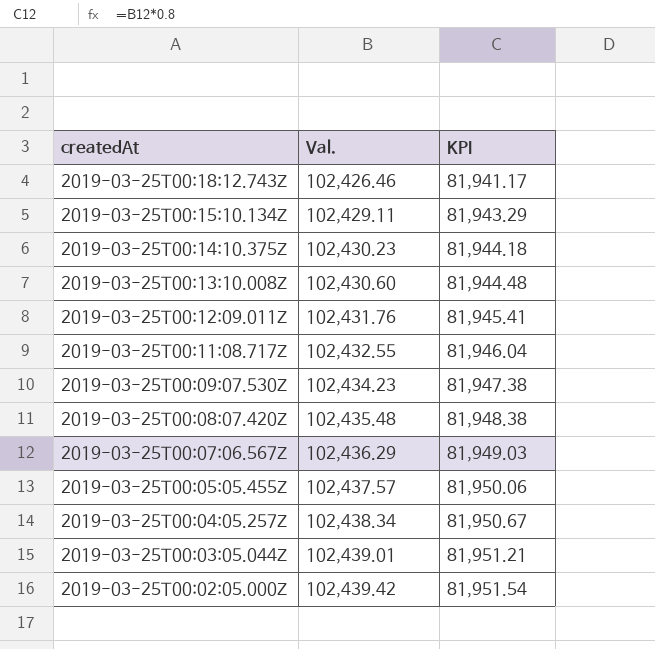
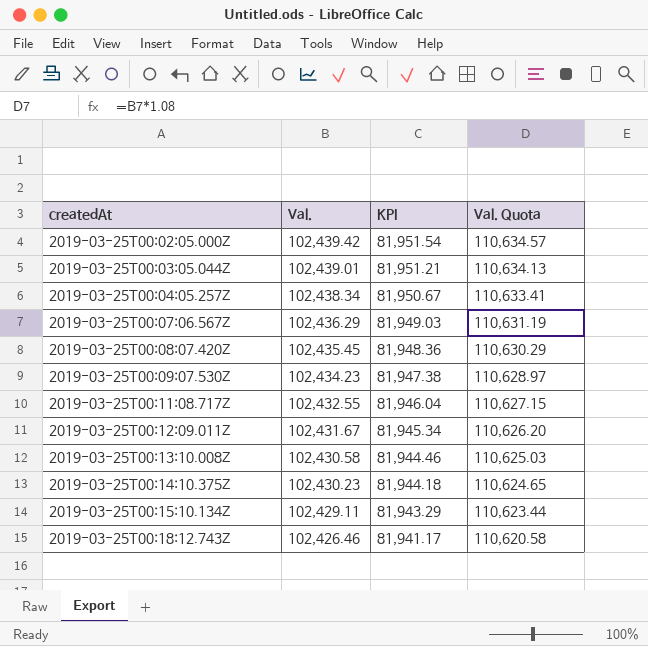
row order: createdAt descending -> createdAt ascending
column Val. Quota | formula: none -> [Val.] * 1.08
row 2019-03-25T00:05:05.455Z: 102,437.57 | 81,950.06 -> none
2019-03-25T00:08:07.420Z | Val.: 102,435.48 -> 102,435.45
2019-03-25T00:08:07.420Z | KPI: 81,948.38 -> 81,948.36
2019-03-25T00:12:09.011Z | Val.: 102,431.76 -> 102,431.67
2019-03-25T00:12:09.011Z | KPI: 81,945.41 -> 81,945.34
2019-03-25T00:13:10.008Z | Val.: 102,430.60 -> 102,430.58
2019-03-25T00:13:10.008Z | KPI: 81,944.48 -> 81,944.46

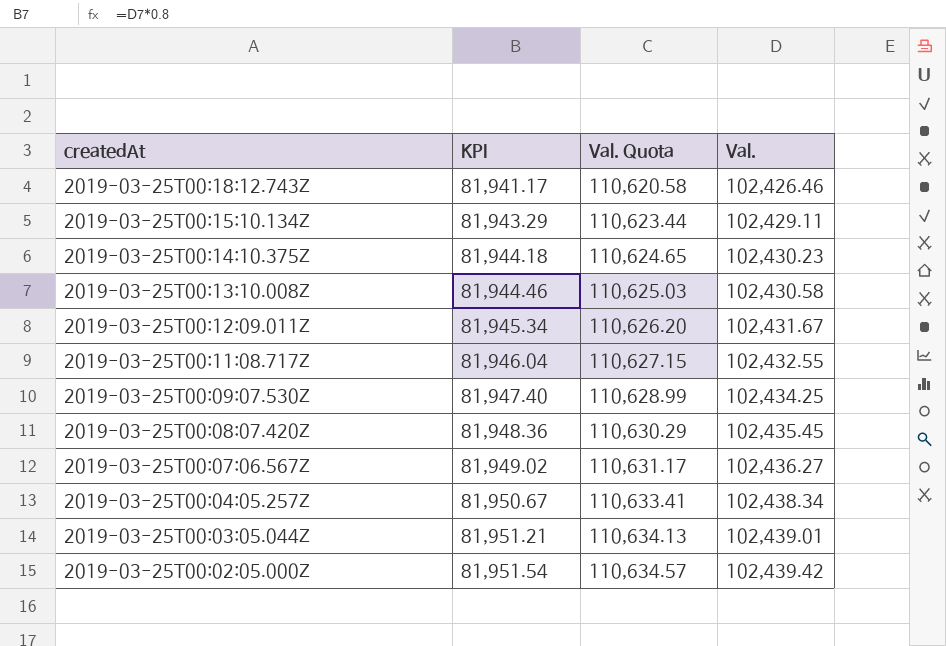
row order: createdAt ascending -> createdAt descending
column Val. | position: 2 -> 4
2019-03-25T00:09:07.530Z | KPI: 81,947.38 -> 81,947.40
2019-03-25T00:09:07.530Z | Val. Quota: 110,628.97 -> 110,628.99
2019-03-25T00:09:07.530Z | Val.: 102,434.23 -> 102,434.25
2019-03-25T00:07:06.567Z | KPI: 81,949.03 -> 81,949.02
2019-03-25T00:07:06.567Z | Val. Quota: 110,631.19 -> 110,631.17
2019-03-25T00:07:06.567Z | Val.: 102,436.29 -> 102,436.27

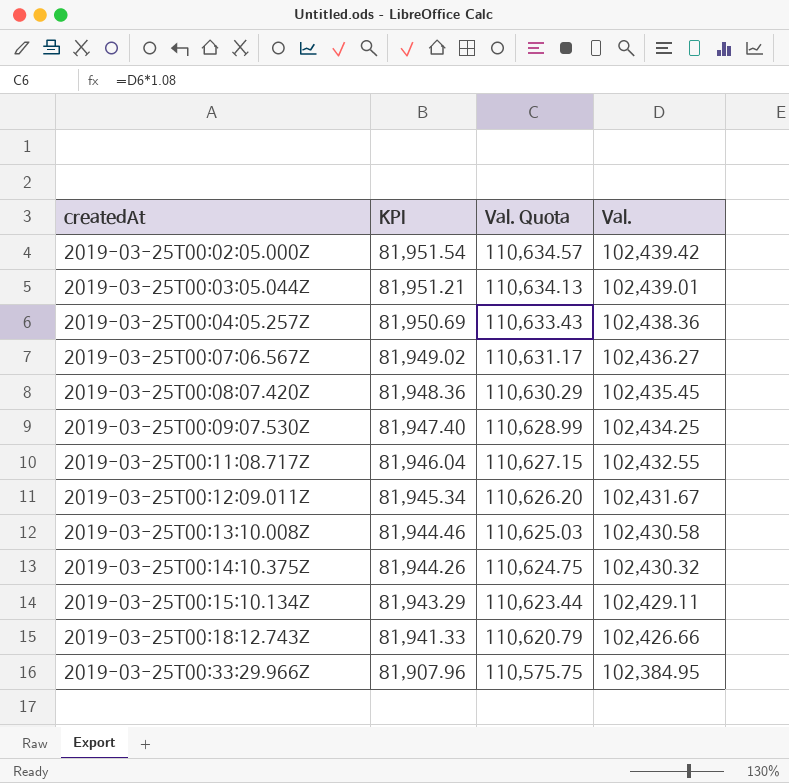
row order: createdAt descending -> createdAt ascending
2019-03-25T00:04:05.257Z | KPI: 81,950.67 -> 81,950.69
2019-03-25T00:04:05.257Z | Val. Quota: 110,633.41 -> 110,633.43
2019-03-25T00:04:05.257Z | Val.: 102,438.34 -> 102,438.36
2019-03-25T00:14:10.375Z | KPI: 81,944.18 -> 81,944.26
2019-03-25T00:14:10.375Z | Val. Quota: 110,624.65 -> 110,624.75
2019-03-25T00:14:10.375Z | Val.: 102,430.23 -> 102,430.32
2019-03-25T00:18:12.743Z | KPI: 81,941.17 -> 81,941.33
2019-03-25T00:18:12.743Z | Val. Quota: 110,620.58 -> 110,620.79
2019-03-25T00:18:12.743Z | Val.: 102,426.46 -> 102,426.66
row 2019-03-25T00:33:29.966Z: none -> 81,907.96 | 110,575.75 | 102,384.95

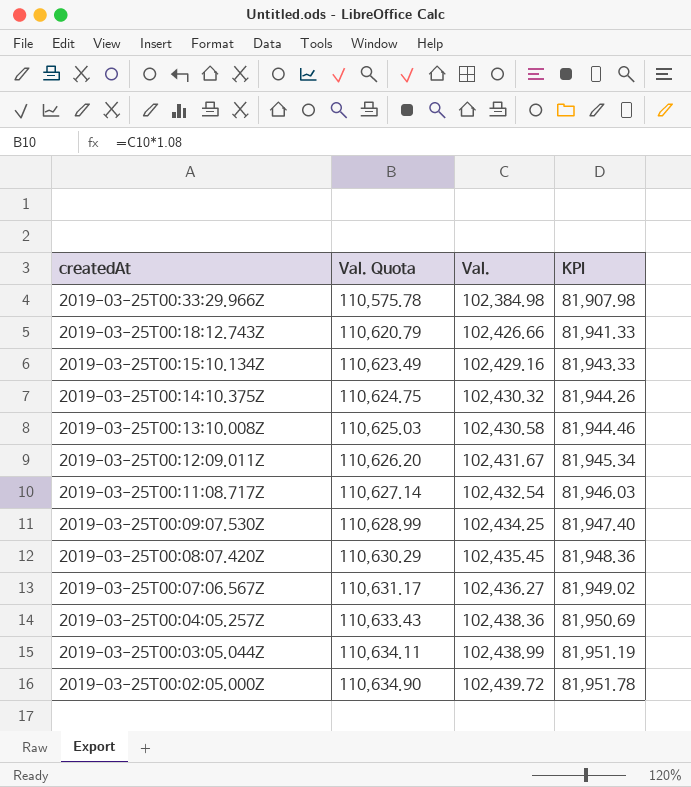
row order: createdAt ascending -> createdAt descending
column KPI | position: 2 -> 4
2019-03-25T00:33:29.966Z | Val. Quota: 110,575.75 -> 110,575.78
2019-03-25T00:33:29.966Z | Val.: 102,384.95 -> 102,384.98
2019-03-25T00:33:29.966Z | KPI: 81,907.96 -> 81,907.98
2019-03-25T00:15:10.134Z | Val. Quota: 110,623.44 -> 110,623.49
2019-03-25T00:15:10.134Z | Val.: 102,429.11 -> 102,429.16
2019-03-25T00:15:10.134Z | KPI: 81,943.29 -> 81,943.33
2019-03-25T00:11:08.717Z | Val. Quota: 110,627.15 -> 110,627.14
2019-03-25T00:11:08.717Z | Val.: 102,432.55 -> 102,432.54
2019-03-25T00:11:08.717Z | KPI: 81,946.04 -> 81,946.03
2019-03-25T00:03:05.044Z | Val. Quota: 110,634.13 -> 110,634.11
2019-03-25T00:03:05.044Z | Val.: 102,439.01 -> 102,438.99
2019-03-25T00:03:05.044Z | KPI: 81,951.21 -> 81,951.19
2019-03-25T00:02:05.000Z | Val. Quota: 110,634.57 -> 110,634.90
2019-03-25T00:02:05.000Z | Val.: 102,439.42 -> 102,439.72
2019-03-25T00:02:05.000Z | KPI: 81,951.54 -> 81,951.78

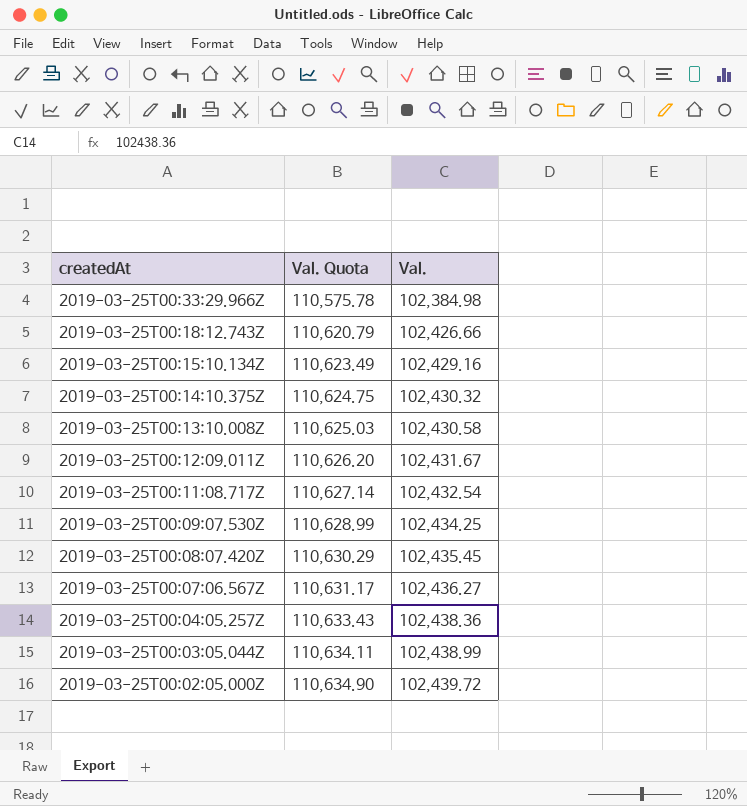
column KPI | formula: [Val.] * 0.8 -> none

